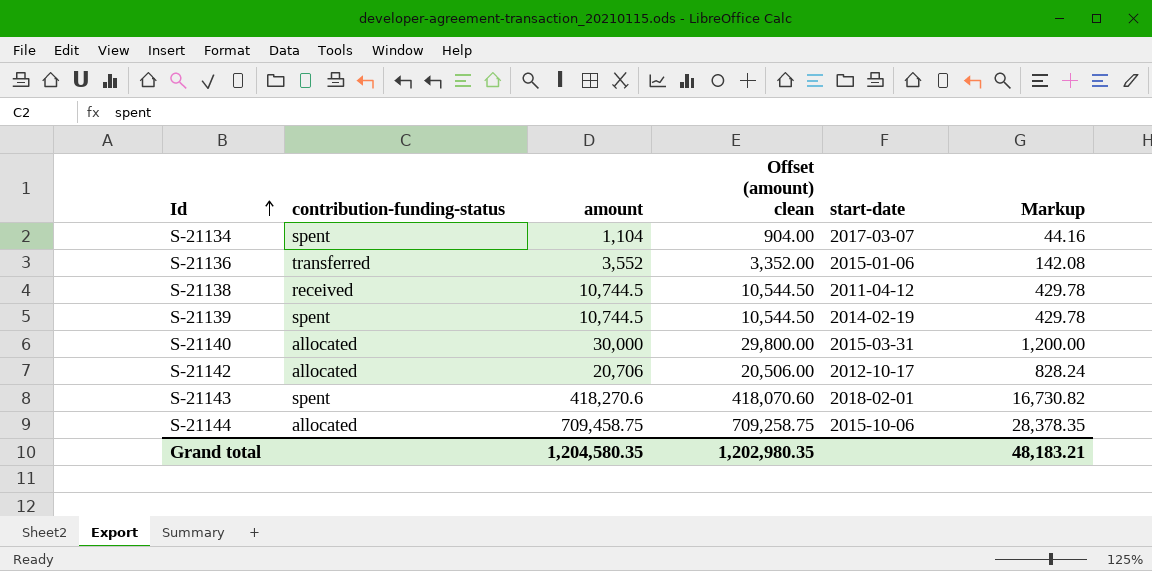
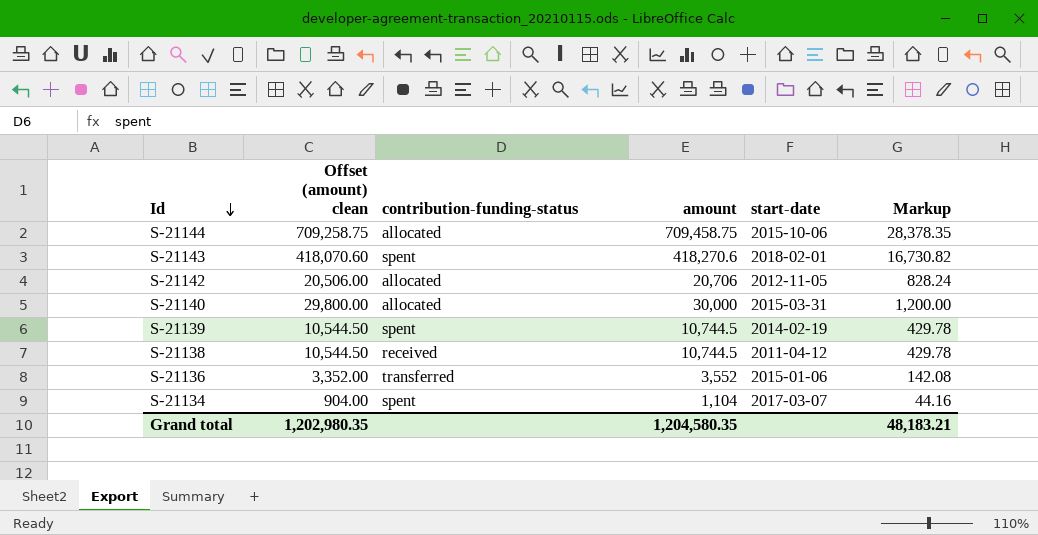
row order: Id ascending -> Id descending
column Offset (amount) clean | position: 4 -> 2
S-21142 | start-date: 2012-10-17 -> 2012-11-05

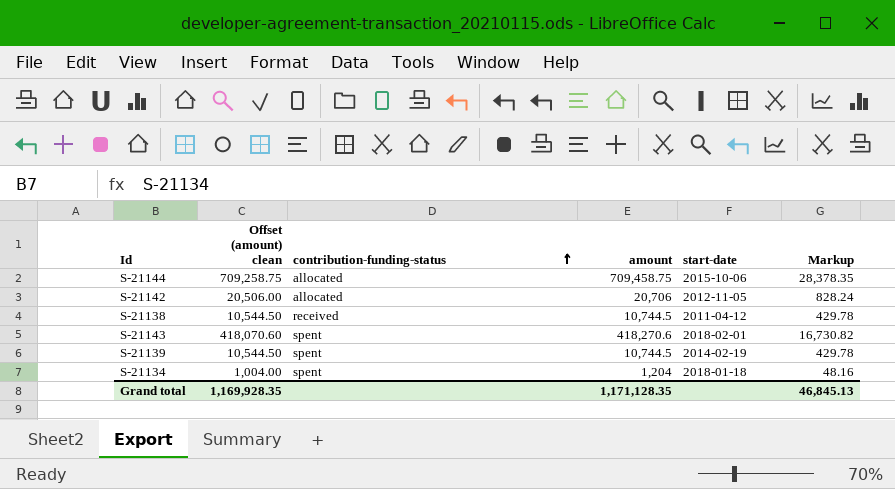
row order: Id descending -> contribution-funding-status ascending
row S-21140: 29,800.00 | allocated | 30,000 | 2015-03-31 | 1,200.00 -> none
row S-21136: 3,352.00 | transferred | 3,552 | 2015-01-06 | 142.08 -> none
S-21134 | Offset (amount) clean: 904.00 -> 1,004.00
S-21134 | amount: 1,104 -> 1,204
S-21134 | start-date: 2017-03-07 -> 2018-01-18
S-21134 | Markup: 44.16 -> 48.16
Grand total | Offset (amount) clean: 1,202,980.35 -> 1,169,928.35
Grand total | amount: 1,204,580.35 -> 1,171,128.35
Grand total | Markup: 48,183.21 -> 46,845.13

